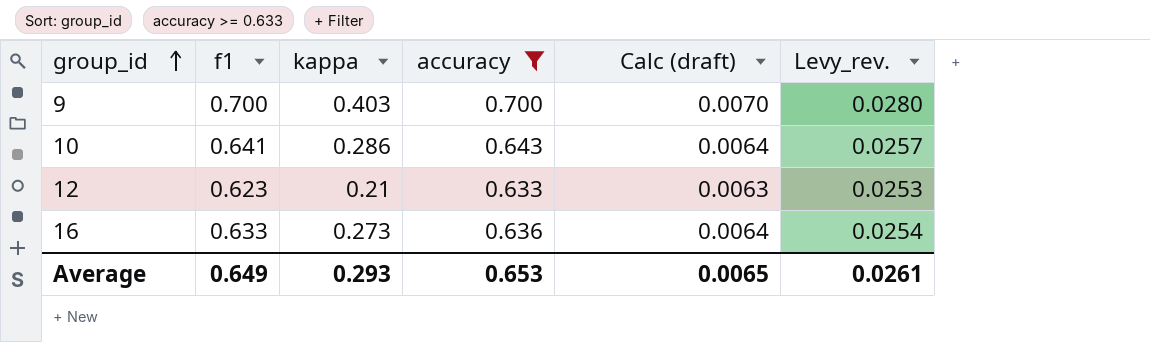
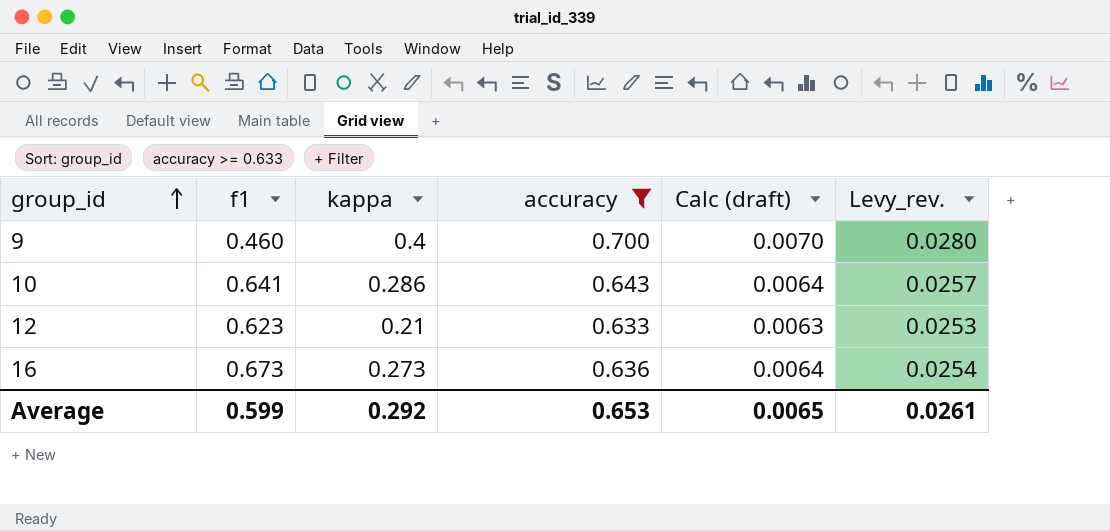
9 | f1: 0.700 -> 0.460
9 | kappa: 0.403 -> 0.4
16 | f1: 0.633 -> 0.673
Average | f1: 0.649 -> 0.599
Average | kappa: 0.293 -> 0.292

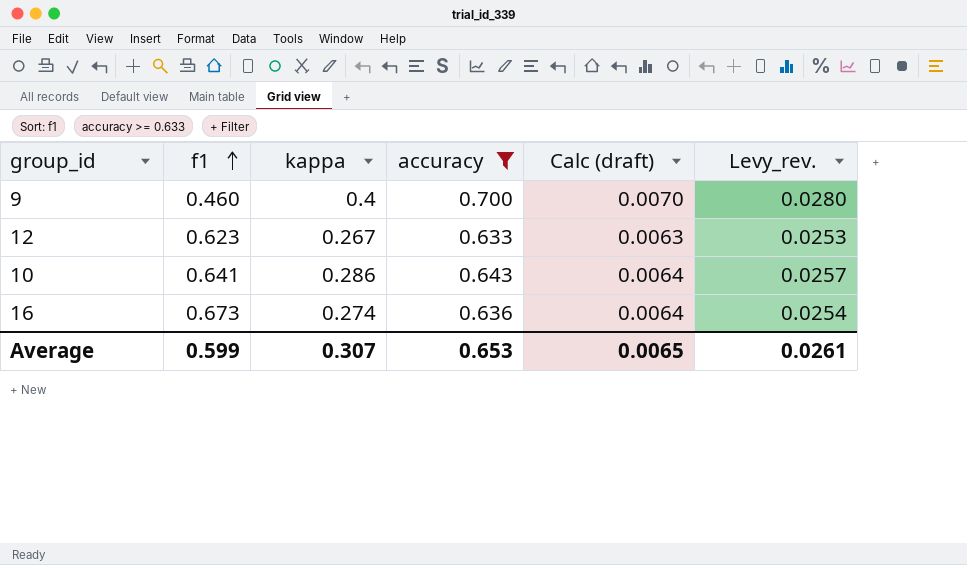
row order: group_id ascending -> f1 ascending
12 | kappa: 0.21 -> 0.267
16 | kappa: 0.273 -> 0.274
Average | kappa: 0.292 -> 0.307

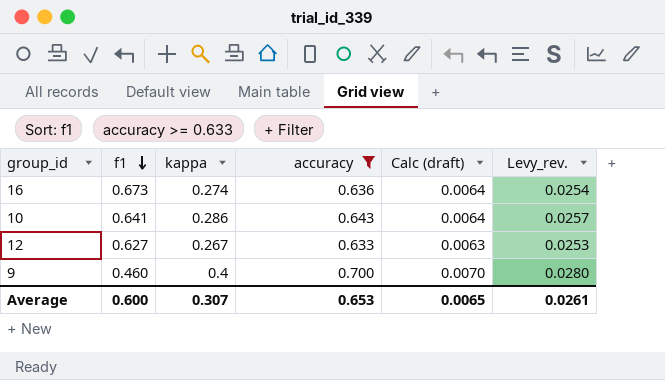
row order: f1 ascending -> f1 descending
12 | f1: 0.623 -> 0.627
Average | f1: 0.599 -> 0.600

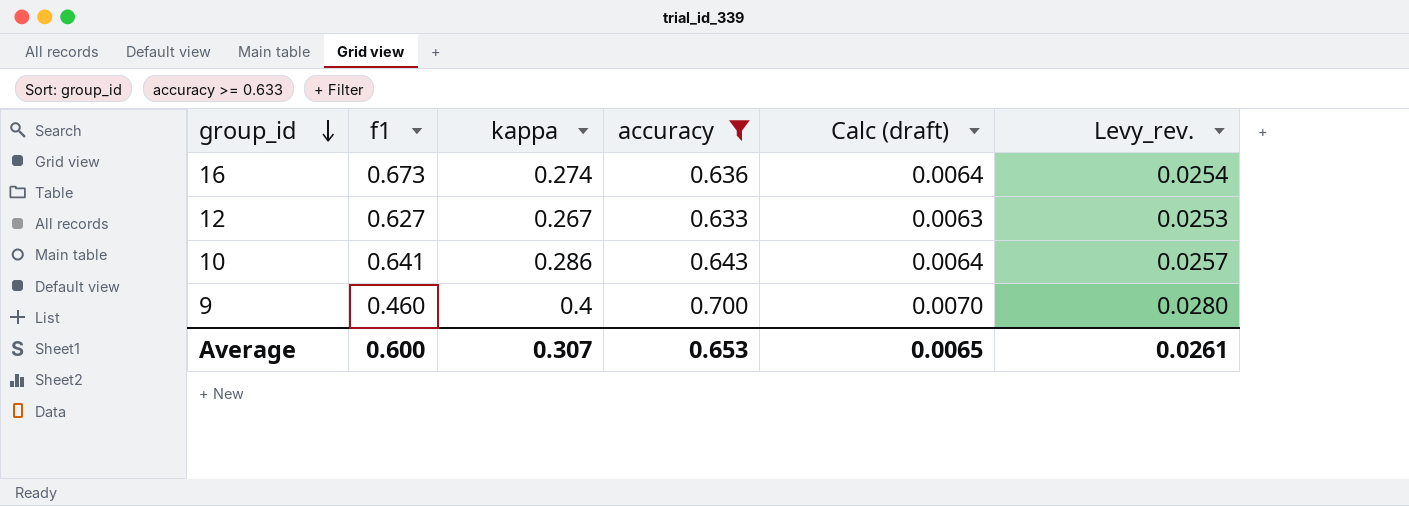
row order: f1 descending -> group_id descending

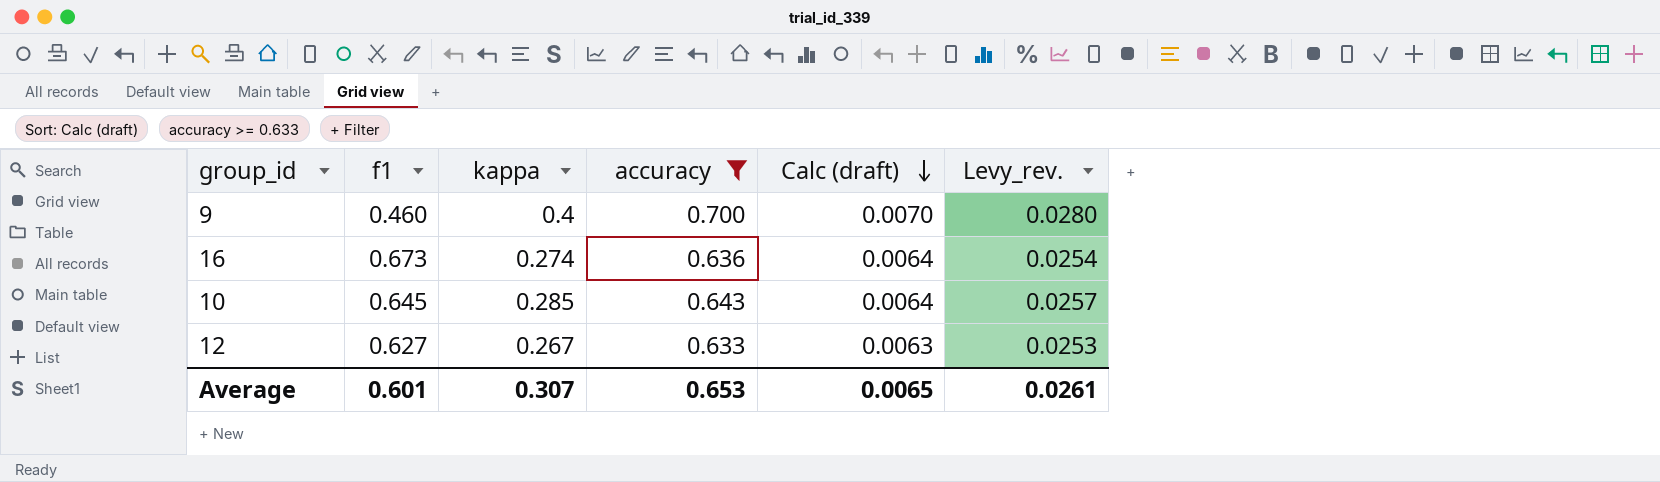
row order: group_id descending -> Calc (draft) descending
10 | f1: 0.641 -> 0.645
10 | kappa: 0.286 -> 0.285
Average | f1: 0.600 -> 0.601

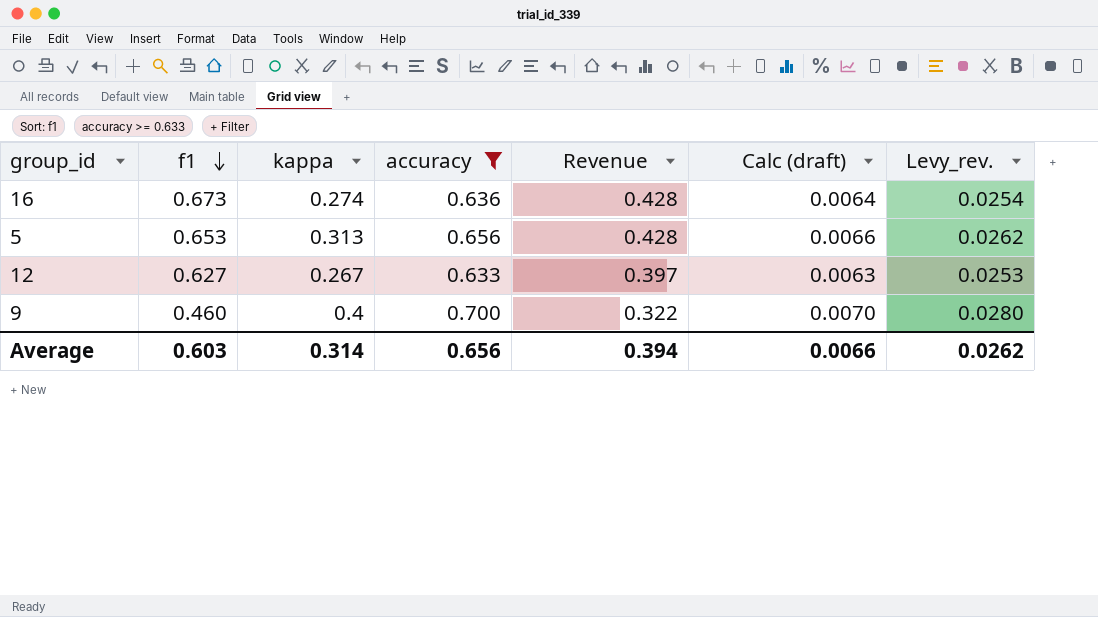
row order: Calc (draft) descending -> f1 descending
column Revenue | formula: none -> [f1] * [accuracy]
row 10: 0.645 | 0.285 | 0.643 | 0.0064 | 0.0257 -> none
row 5: none -> 0.653 | 0.313 | 0.656 | 0.428 | 0.0066 | 0.0262
Average | f1: 0.601 -> 0.603
Average | kappa: 0.307 -> 0.314
Average | accuracy: 0.653 -> 0.656
Average | Calc (draft): 0.0065 -> 0.0066
Average | Levy_rev.: 0.0261 -> 0.0262

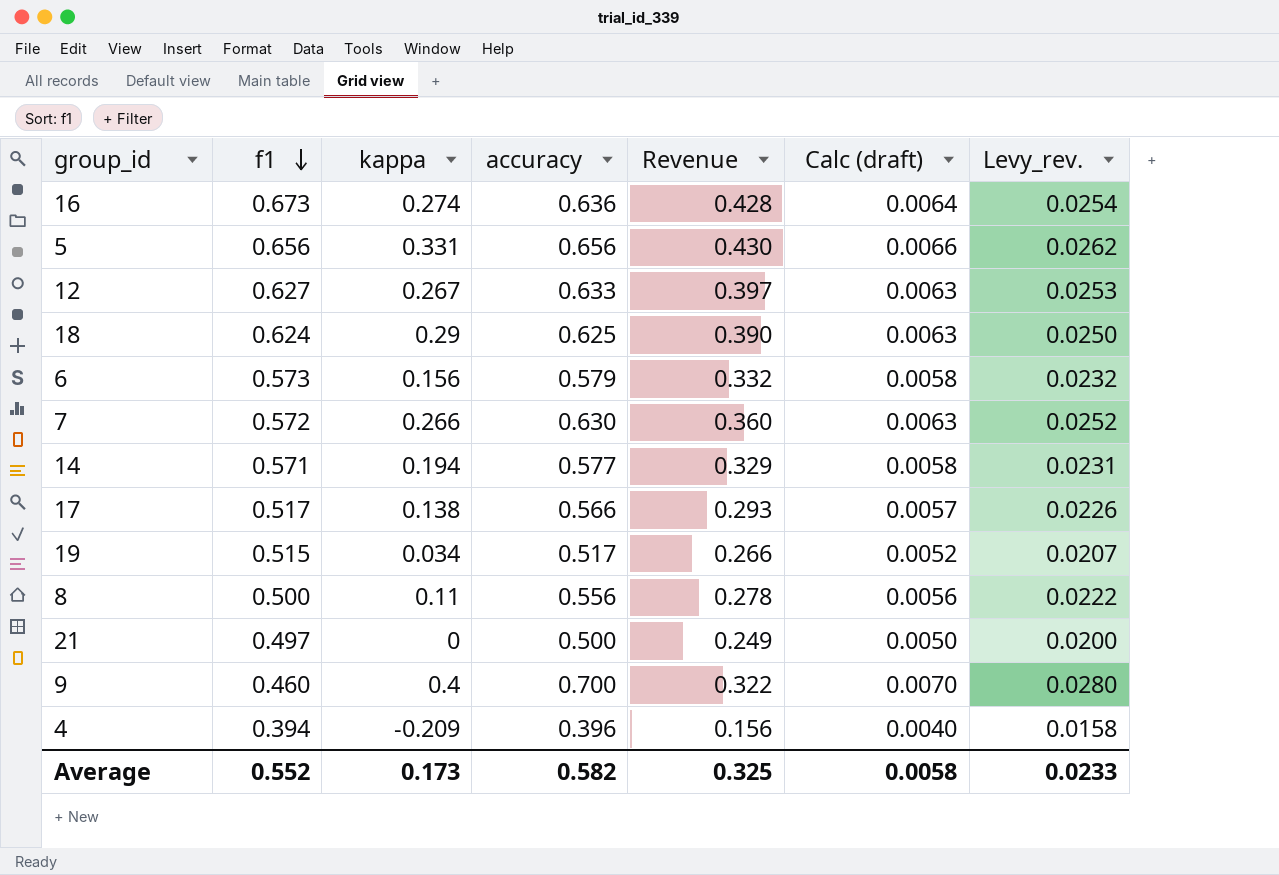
filter: accuracy >= 0.633 -> none
5 | f1: 0.653 -> 0.656
5 | kappa: 0.313 -> 0.331
5 | Revenue: 0.428 -> 0.430
Average | f1: 0.603 -> 0.552
Average | kappa: 0.314 -> 0.173
Average | accuracy: 0.656 -> 0.582
Average | Revenue: 0.394 -> 0.325
Average | Calc (draft): 0.0066 -> 0.0058
Average | Levy_rev.: 0.0262 -> 0.0233

